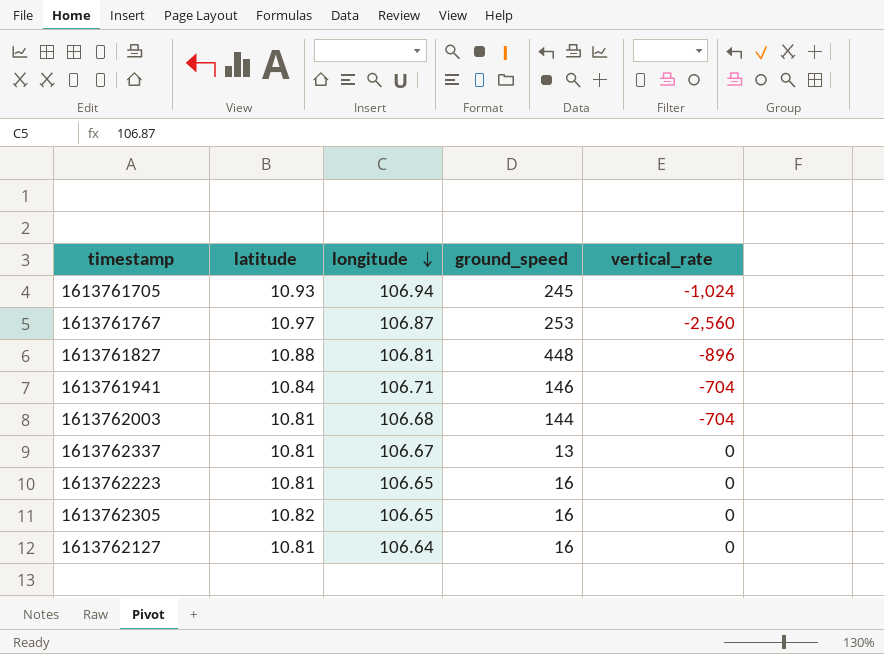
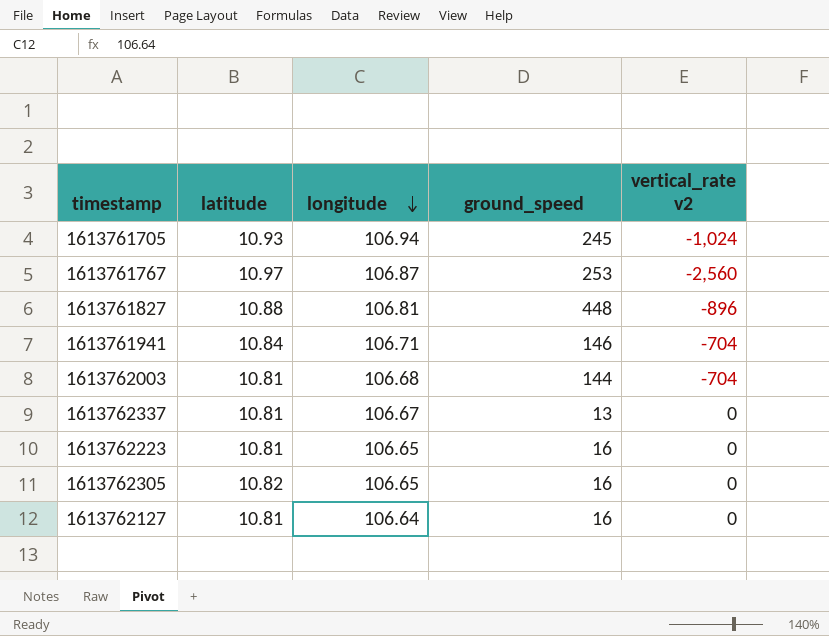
column name: vertical_rate -> vertical_rate v2

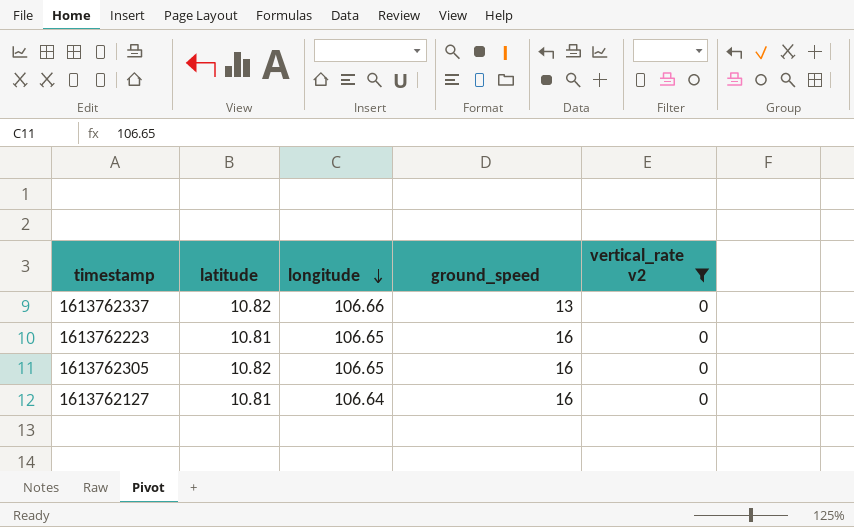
filter: none -> vertical_rate v2 = 0
1613762337 | latitude: 10.81 -> 10.82
1613762337 | longitude: 106.67 -> 106.66

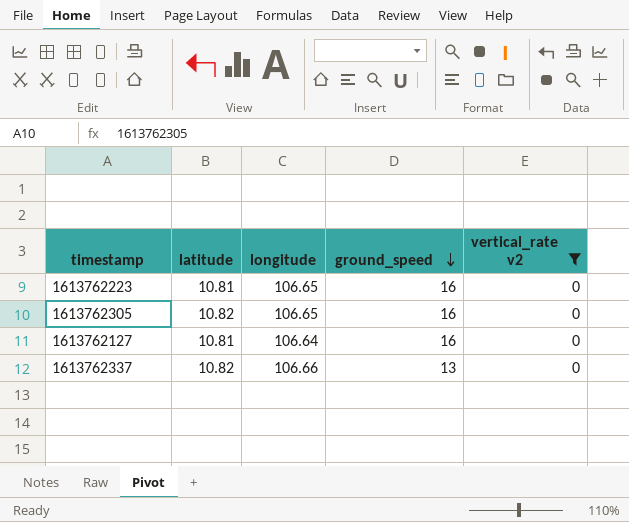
row order: longitude descending -> ground_speed descending

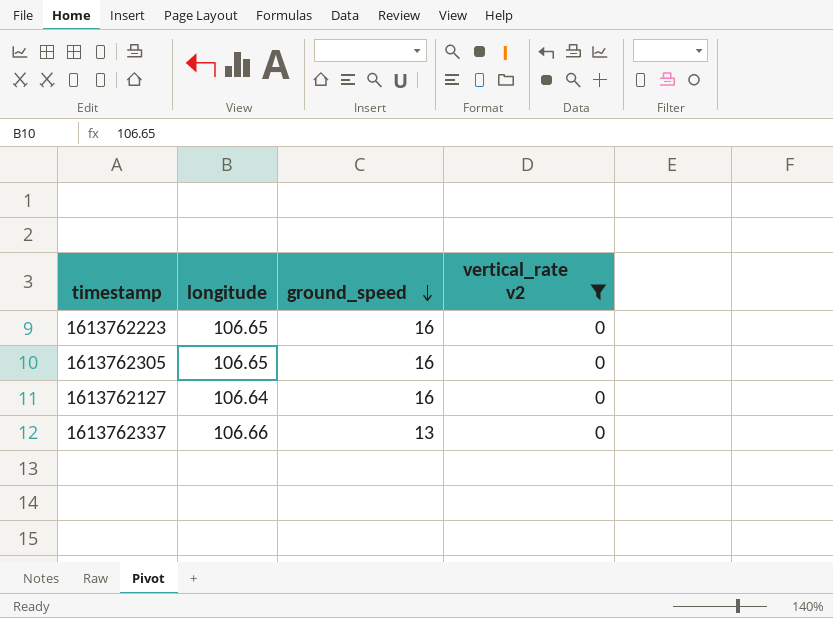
column latitude | position: 2 -> none

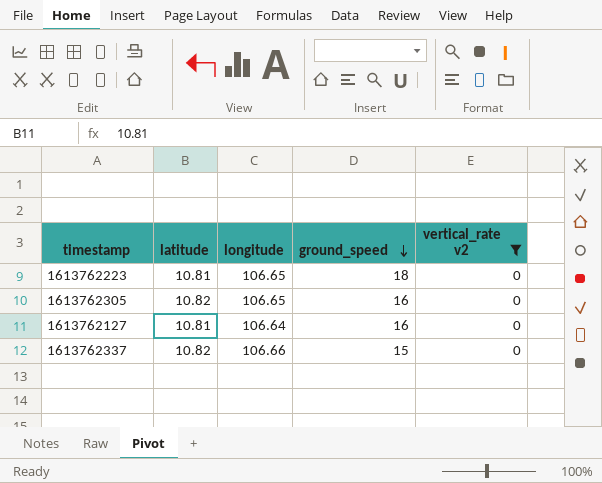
column latitude | position: none -> 2
1613762223 | ground_speed: 16 -> 18
1613762337 | ground_speed: 13 -> 15

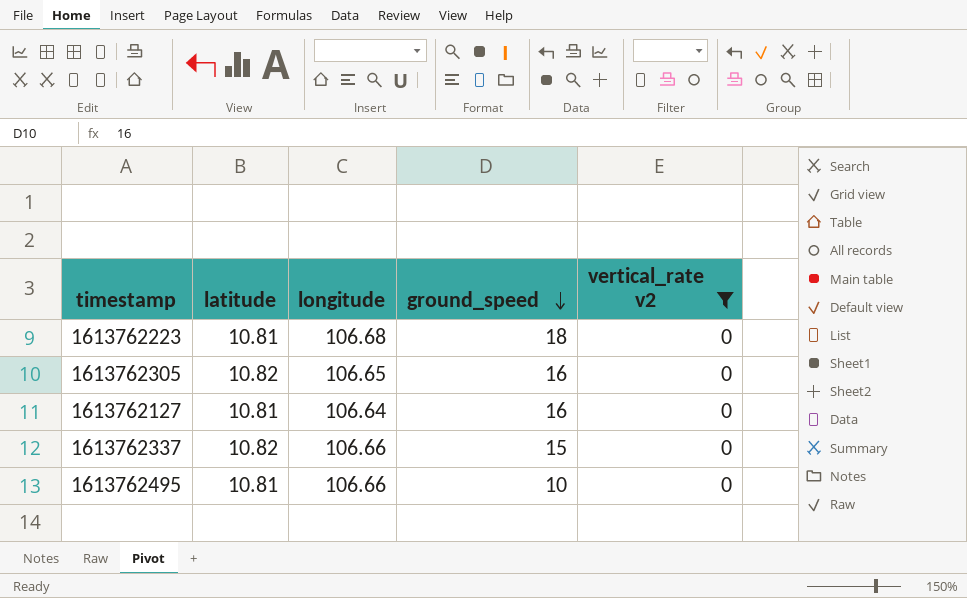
1613762223 | longitude: 106.65 -> 106.68
row 1613762495: none -> 10.81 | 106.66 | 10 | 0

